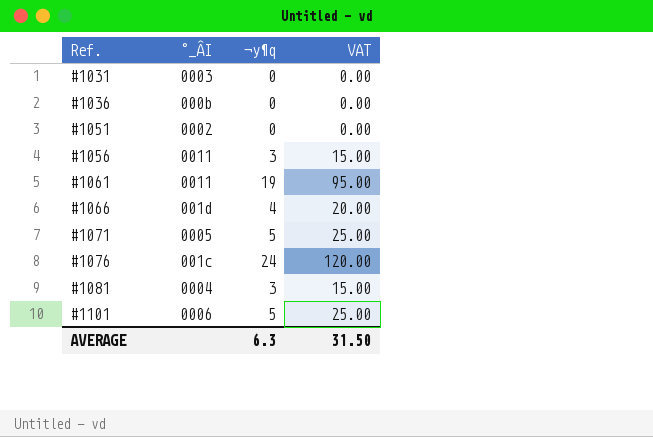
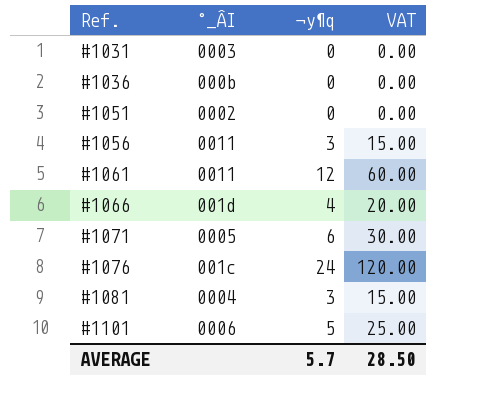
#1061 | ¬y¶q: 19 -> 12
#1061 | VAT: 95.00 -> 60.00
#1071 | ¬y¶q: 5 -> 6
#1071 | VAT: 25.00 -> 30.00
AVERAGE | ¬y¶q: 6.3 -> 5.7
AVERAGE | VAT: 31.50 -> 28.50

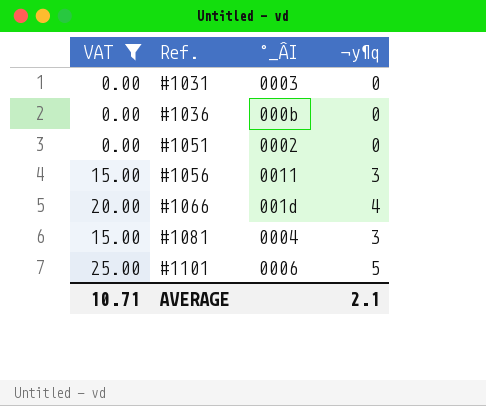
filter: none -> VAT <= 25.00
column VAT | position: 4 -> 1
AVERAGE | VAT: 28.50 -> 10.71
AVERAGE | ¬y¶q: 5.7 -> 2.1

